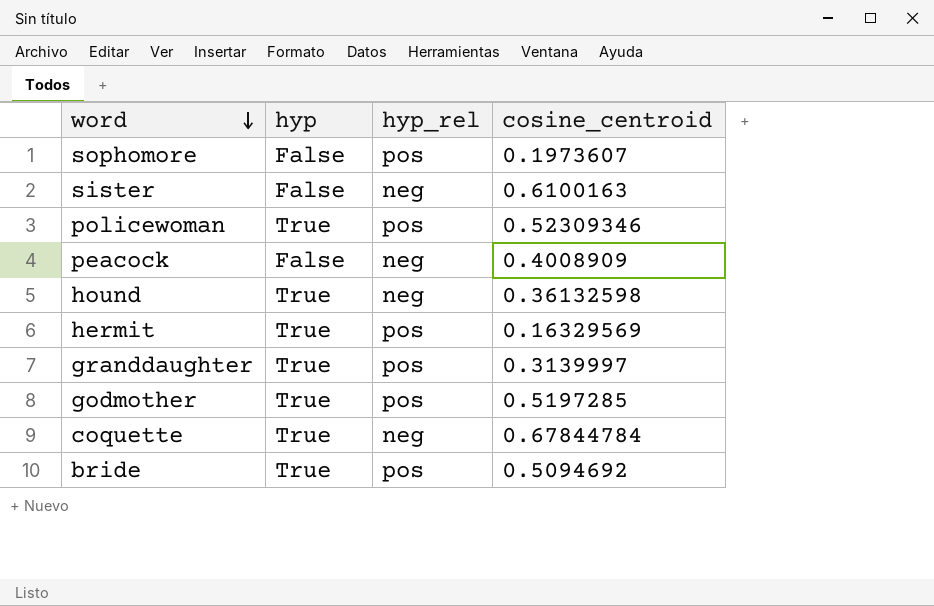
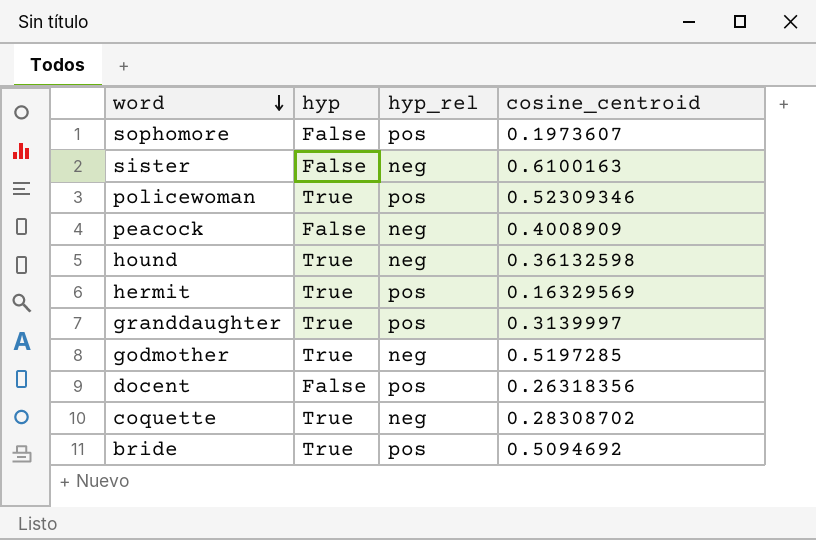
godmother | hyp_rel: pos -> neg
row docent: none -> False | pos | 0.26318356
coquette | cosine_centroid: 0.67844784 -> 0.28308702

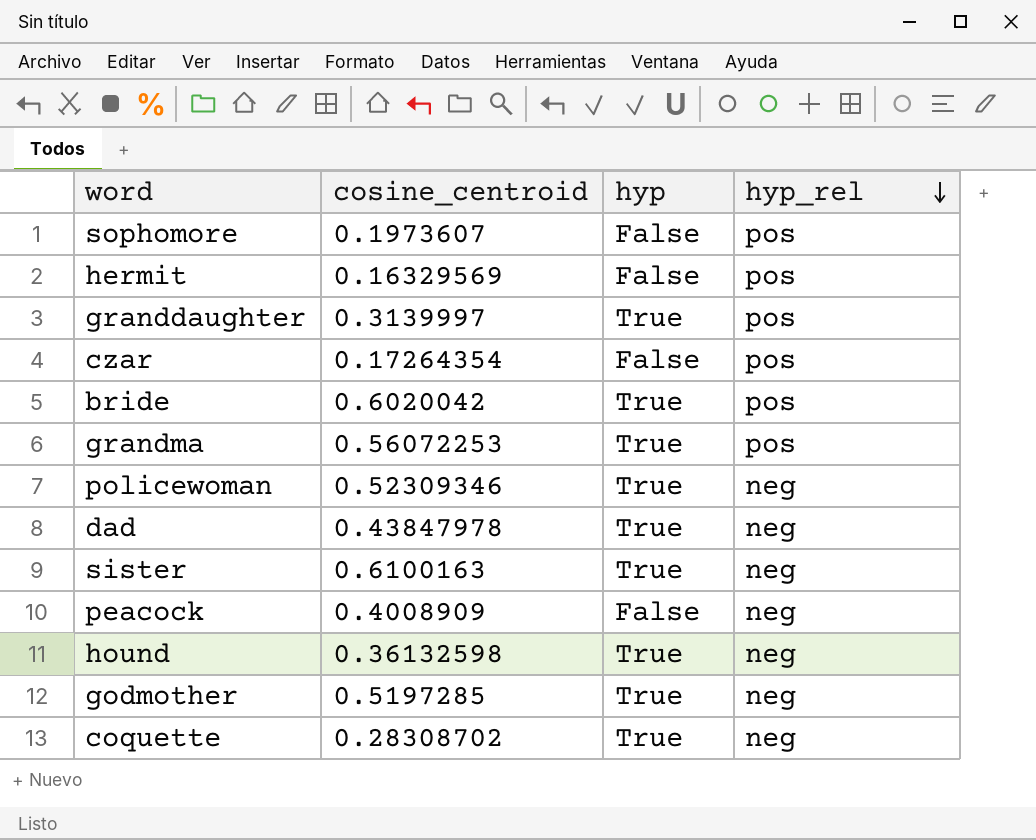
row order: word descending -> hyp_rel descending
column cosine_centroid | position: 4 -> 2
row docent: False | pos | 0.26318356 -> none
hermit | hyp: True -> False
row czar: none -> 0.17264354 | False | pos
bride | cosine_centroid: 0.5094692 -> 0.6020042
row grandma: none -> 0.56072253 | True | pos
policewoman | hyp_rel: pos -> neg
row dad: none -> 0.43847978 | True | neg
sister | hyp: False -> True

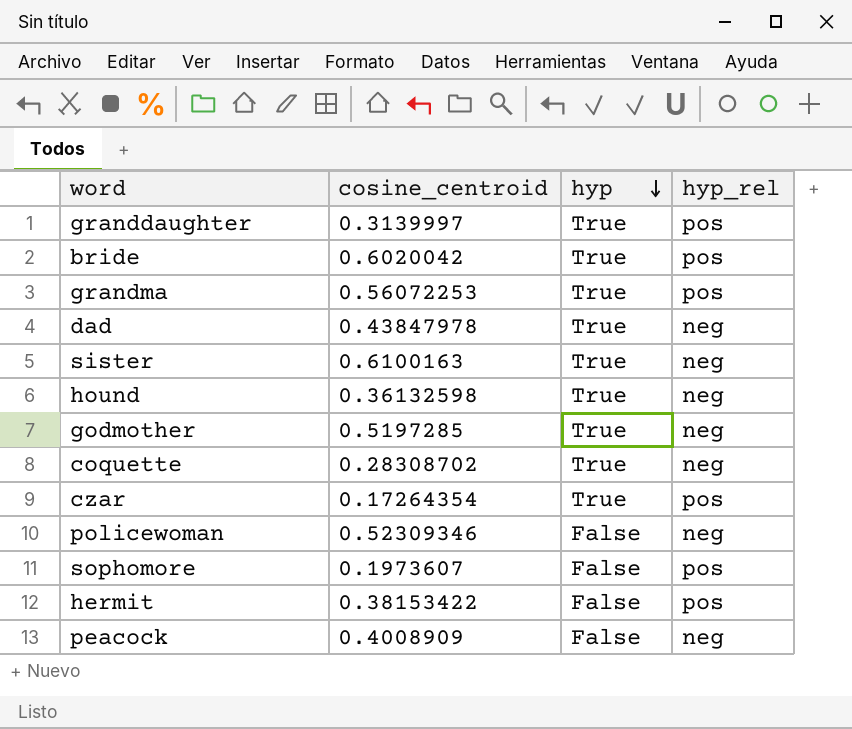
row order: hyp_rel descending -> hyp descending
czar | hyp: False -> True
policewoman | hyp: True -> False
hermit | cosine_centroid: 0.16329569 -> 0.38153422

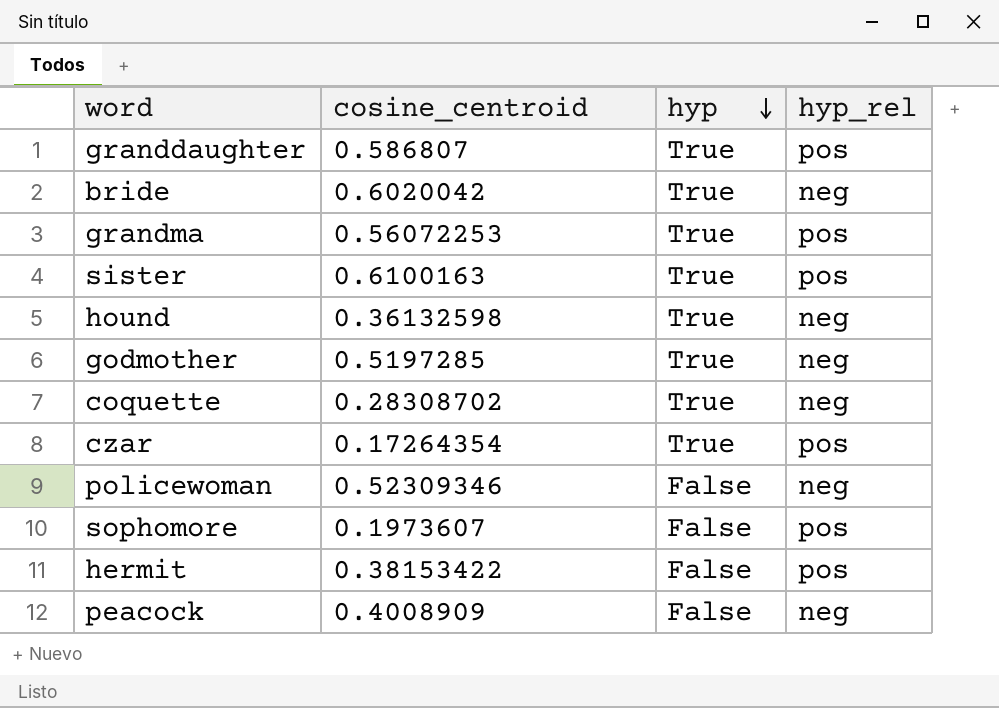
row dad: 0.43847978 | True | neg -> none
granddaughter | cosine_centroid: 0.3139997 -> 0.586807
bride | hyp_rel: pos -> neg
sister | hyp_rel: neg -> pos

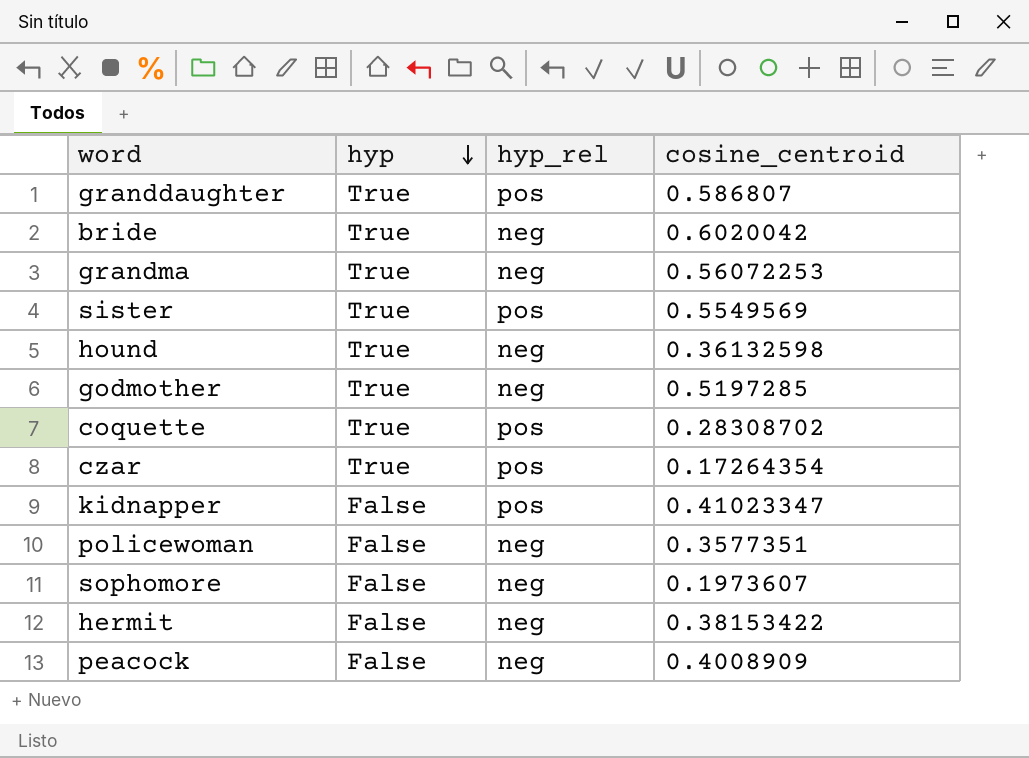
column cosine_centroid | position: 2 -> 4
grandma | hyp_rel: pos -> neg
sister | cosine_centroid: 0.6100163 -> 0.5549569
coquette | hyp_rel: neg -> pos
row kidnapper: none -> False | pos | 0.41023347
policewoman | cosine_centroid: 0.52309346 -> 0.3577351
sophomore | hyp_rel: pos -> neg
hermit | hyp_rel: pos -> neg

